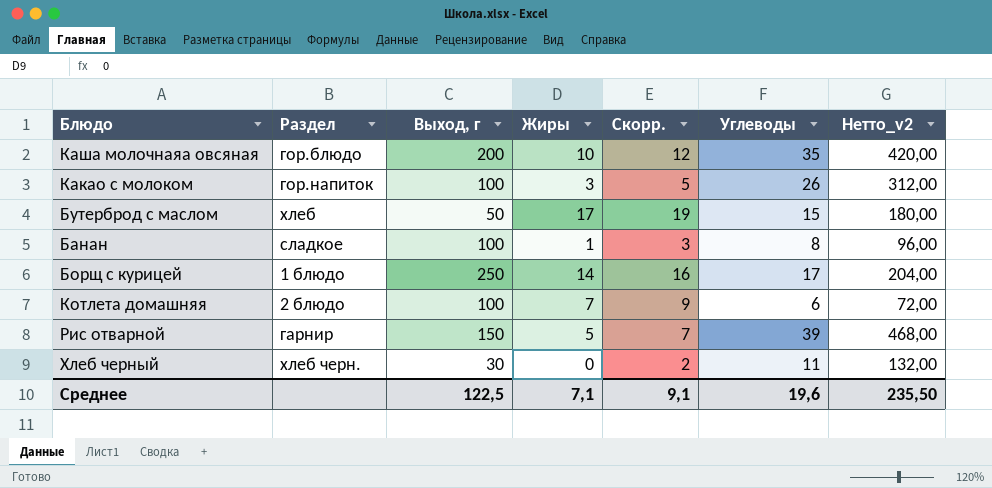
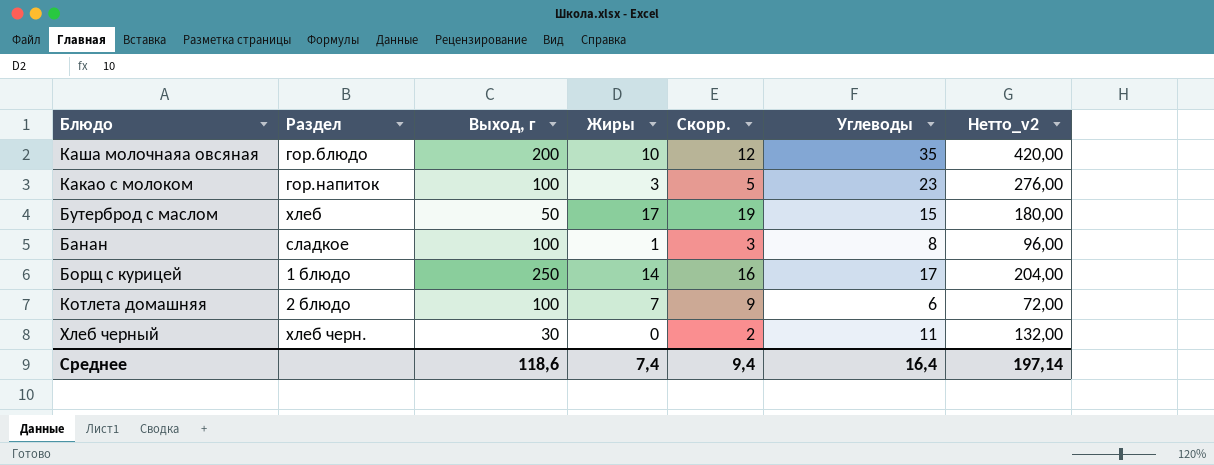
row Рис отварной: гарнир | 150 | 5 | 7 | 39 | 468,00 -> none
Какао с молоком | Углеводы: 26 -> 23
Какао с молоком | Нетто_v2: 312,00 -> 276,00
Среднее | Выход, г: 122,5 -> 118,6
Среднее | Жиры: 7,1 -> 7,4
Среднее | Скорр.: 9,1 -> 9,4
Среднее | Углеводы: 19,6 -> 16,4
Среднее | Нетто_v2: 235,50 -> 197,14

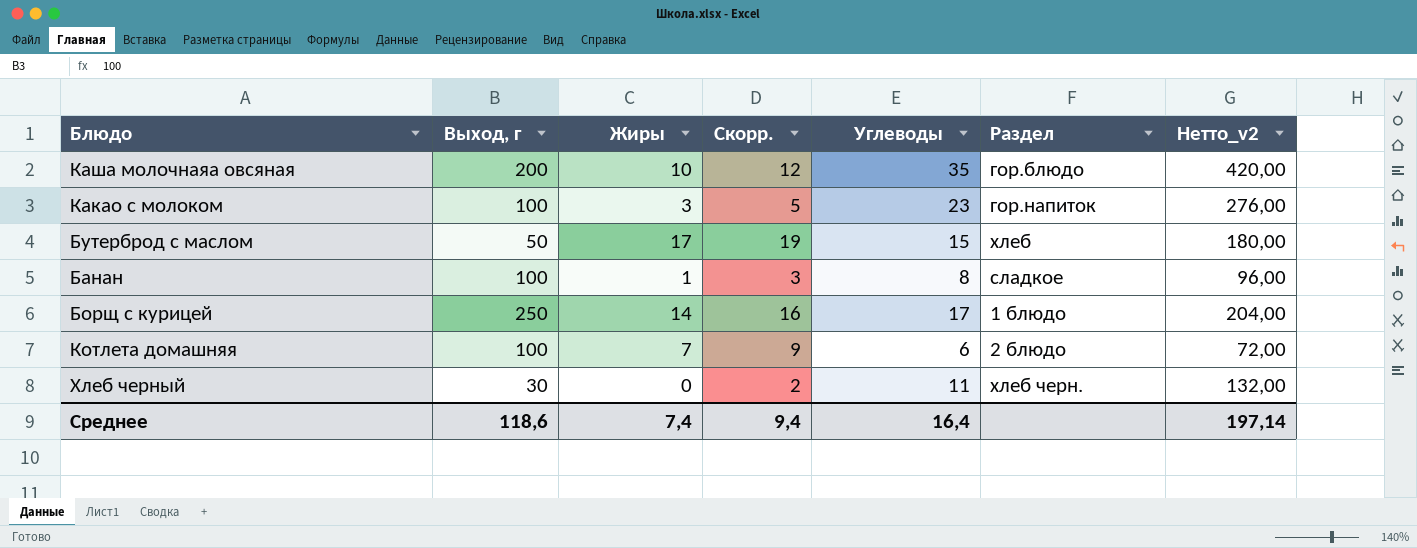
column Раздел | position: 2 -> 6

